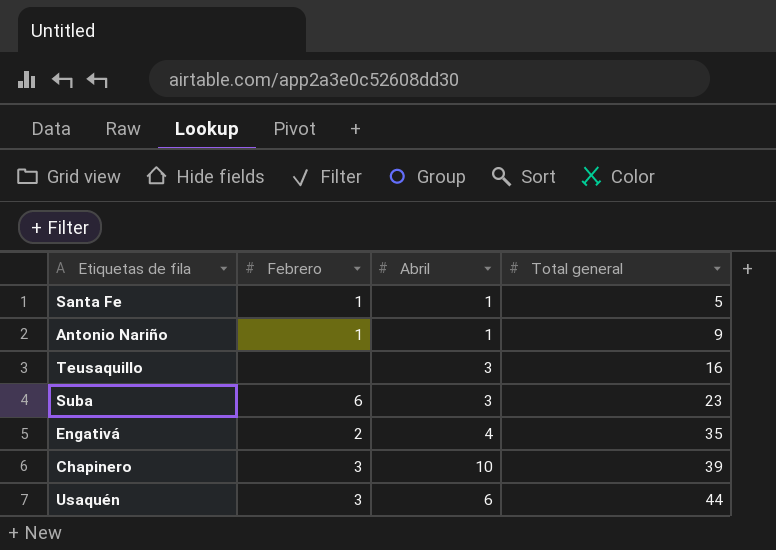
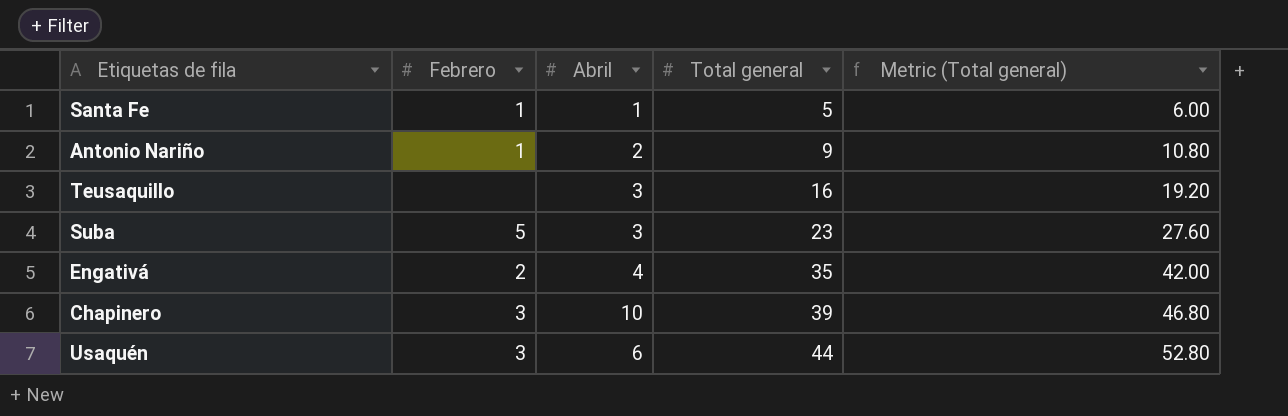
column Metric (Total general) | formula: none -> [Total general] * 1.2
Antonio Nariño | Abril: 1 -> 2
Suba | Febrero: 6 -> 5

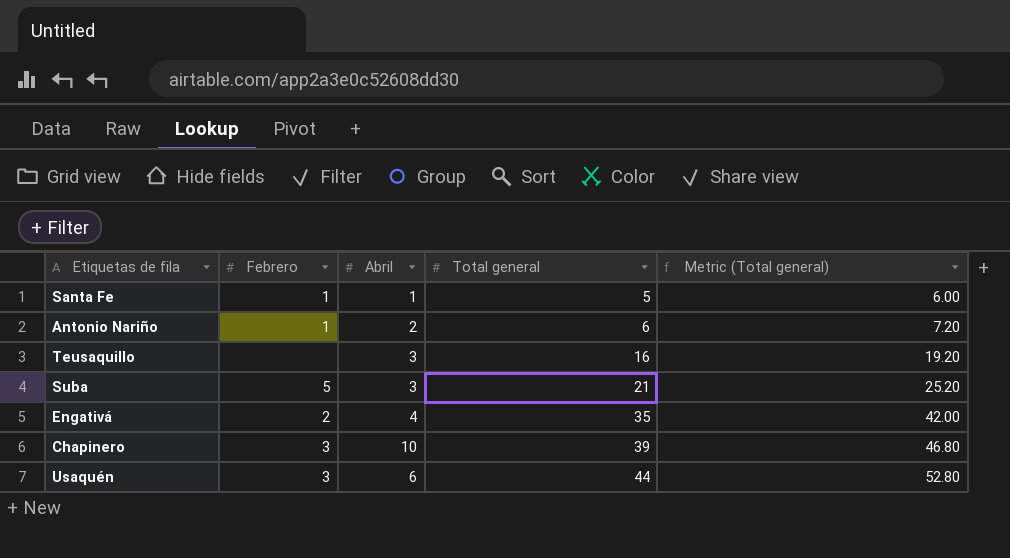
Antonio Nariño | Total general: 9 -> 6
Antonio Nariño | Metric (Total general): 10.80 -> 7.20
Suba | Total general: 23 -> 21
Suba | Metric (Total general): 27.60 -> 25.20

